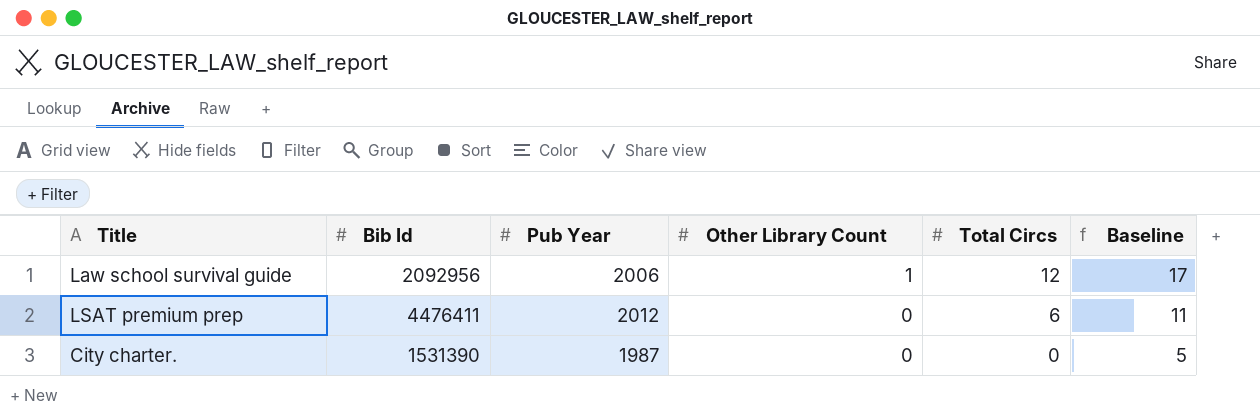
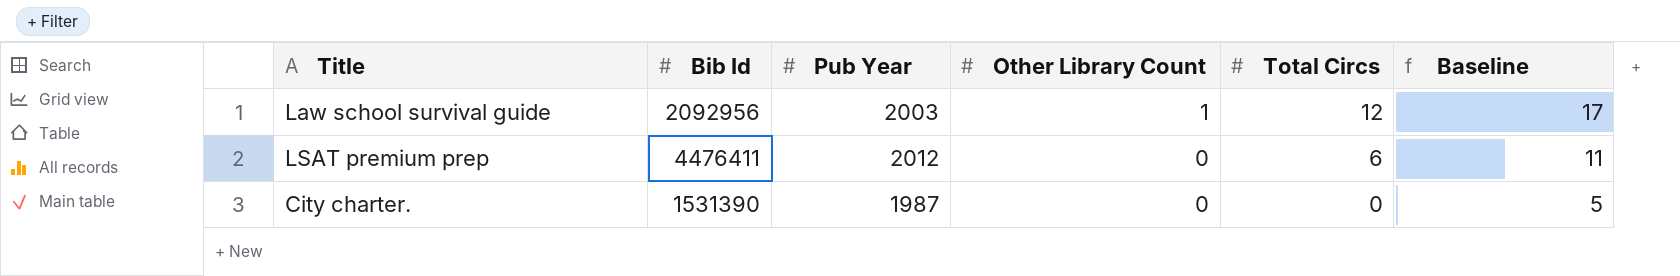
Law school survival guide | Pub Year: 2006 -> 2003

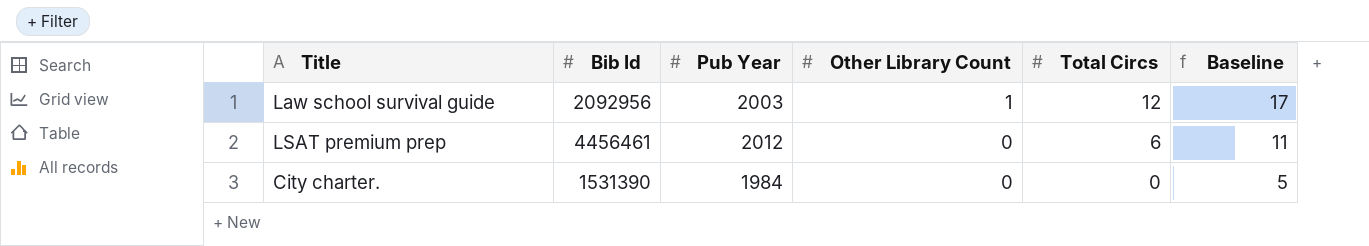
LSAT premium prep | Bib Id: 4476411 -> 4456461
City charter. | Pub Year: 1987 -> 1984

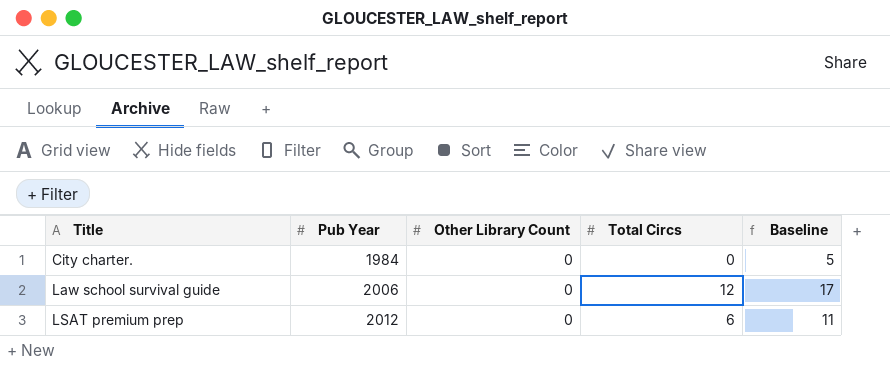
row order: Other Library Count descending -> Title ascending
column Bib Id | position: 2 -> none
Law school survival guide | Pub Year: 2003 -> 2006
Law school survival guide | Other Library Count: 1 -> 0

